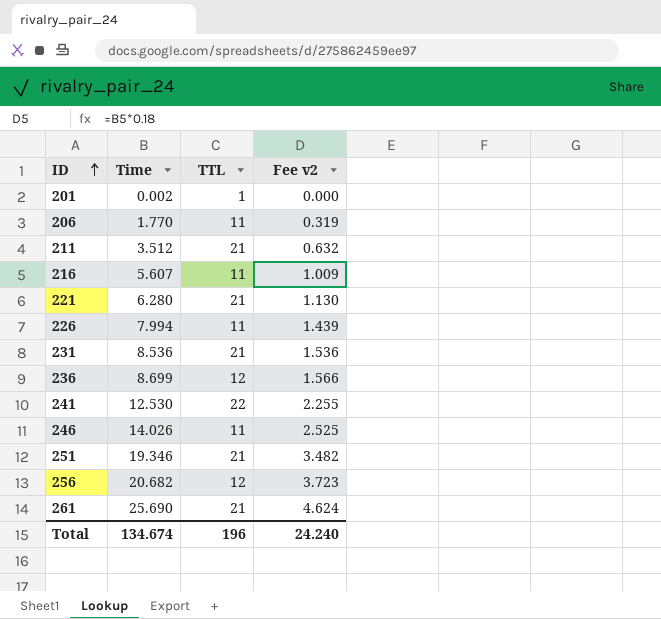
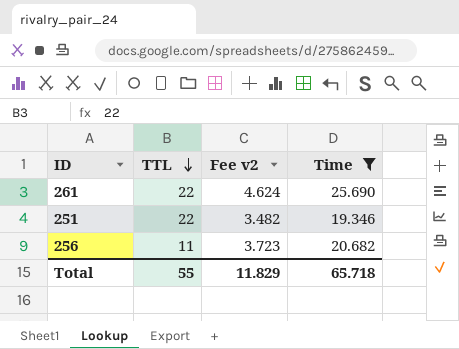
filter: none -> Time >= 19.346
row order: ID ascending -> TTL descending
column Time | position: 2 -> 4
261 | TTL: 21 -> 22
251 | TTL: 21 -> 22
256 | TTL: 12 -> 11
Total | TTL: 196 -> 55
Total | Fee v2: 24.240 -> 11.829
Total | Time: 134.674 -> 65.718

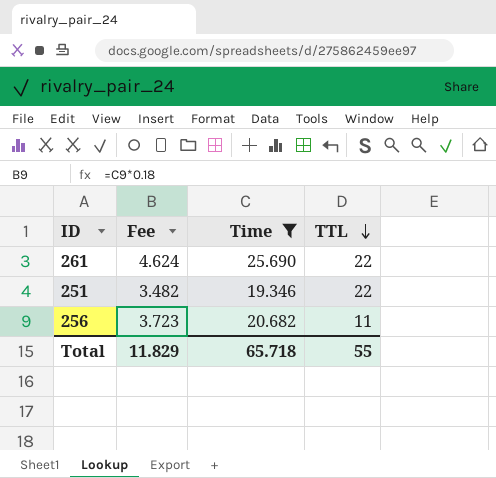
column name: Fee v2 -> Fee
column TTL | position: 2 -> 4

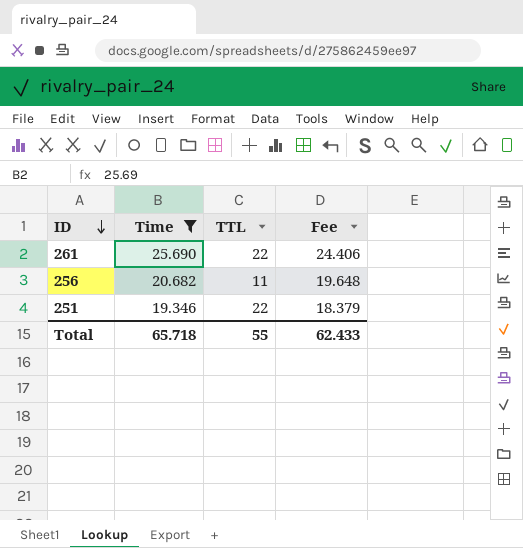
row order: TTL descending -> ID descending
column Fee | formula: [Time] * 0.18 -> [Time] * 0.95
column Fee | position: 2 -> 4
Total | Fee: 11.829 -> 62.433

